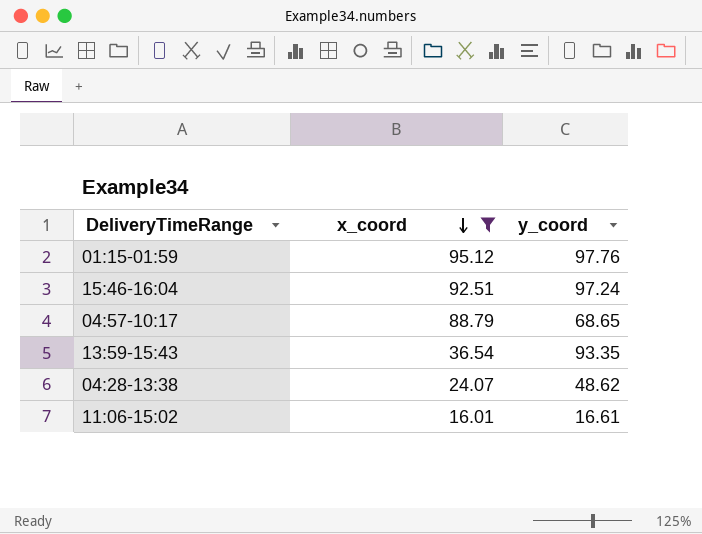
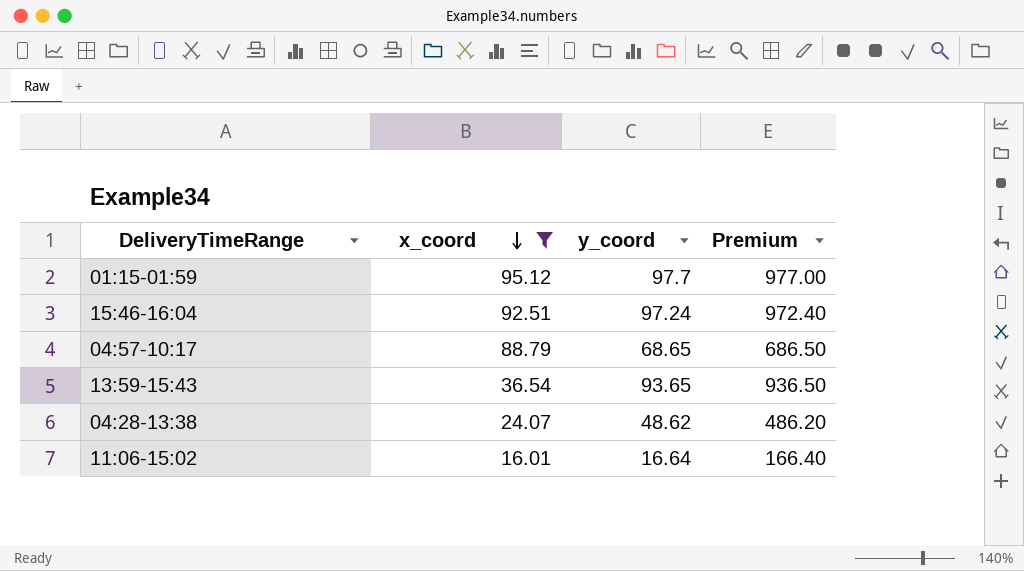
column Premium | formula: none -> [y_coord] * 10
01:15-01:59 | y_coord: 97.76 -> 97.7
13:59-15:43 | y_coord: 93.35 -> 93.65
11:06-15:02 | y_coord: 16.61 -> 16.64

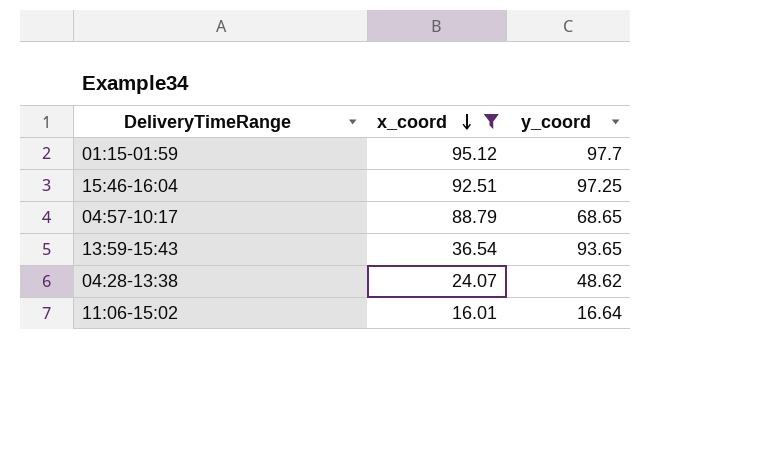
column Premium | formula: [y_coord] * 10 -> none
15:46-16:04 | y_coord: 97.24 -> 97.25

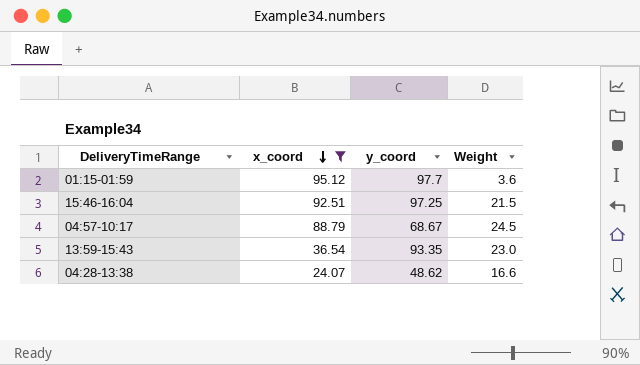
column Weight | position: none -> 4
row 11:06-15:02: 16.01 | 16.64 -> none
04:57-10:17 | y_coord: 68.65 -> 68.67
13:59-15:43 | y_coord: 93.65 -> 93.35

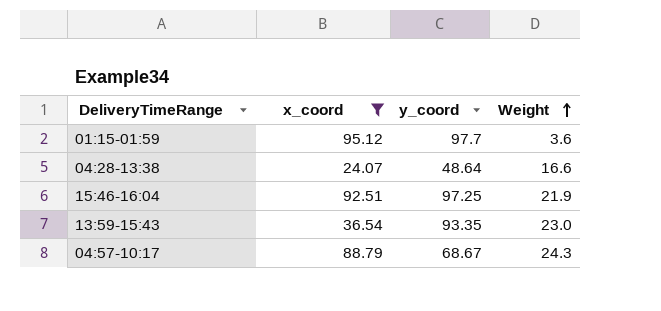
row order: x_coord descending -> Weight ascending
04:28-13:38 | y_coord: 48.62 -> 48.64
15:46-16:04 | Weight: 21.5 -> 21.9
04:57-10:17 | Weight: 24.5 -> 24.3

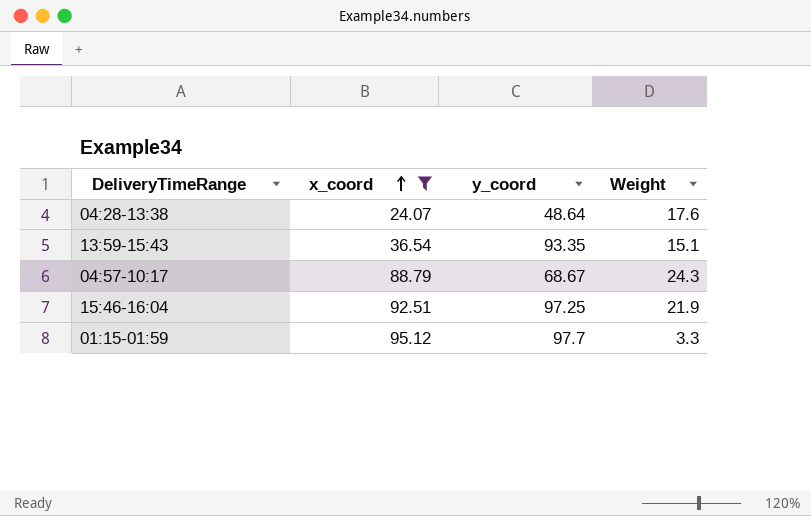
row order: Weight ascending -> x_coord ascending
04:28-13:38 | Weight: 16.6 -> 17.6
13:59-15:43 | Weight: 23.0 -> 15.1
01:15-01:59 | Weight: 3.6 -> 3.3

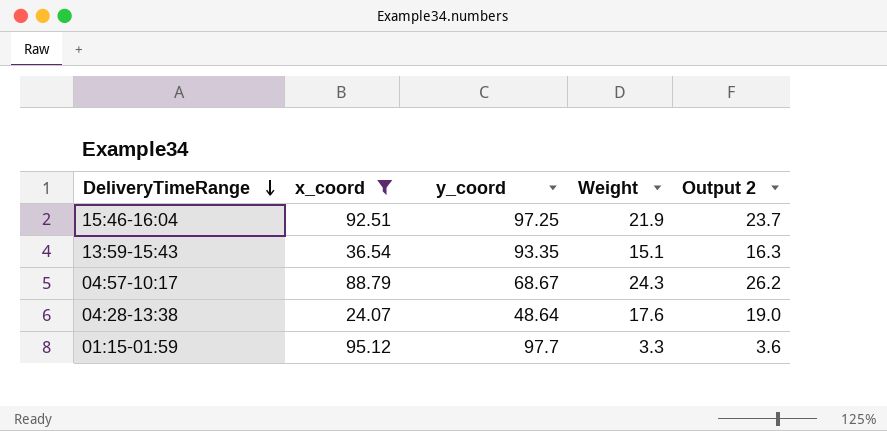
row order: x_coord ascending -> DeliveryTimeRange descending
column Output 2 | formula: none -> [Weight] * 1.08

